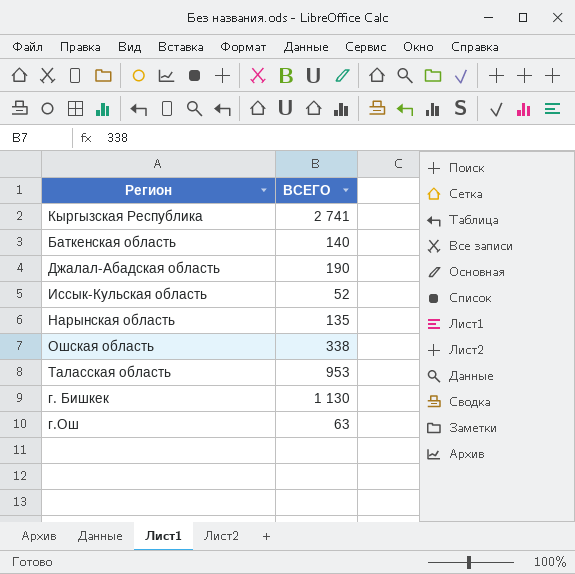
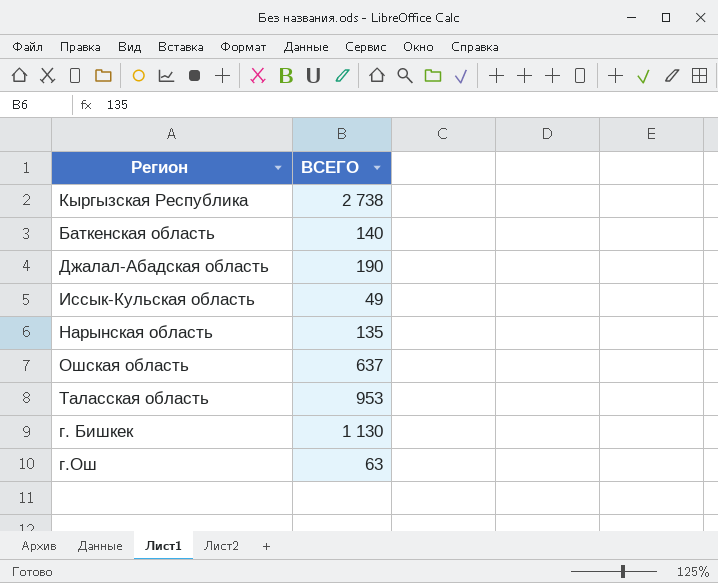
Кыргызская Республика | ВСЕГО: 2 741 -> 2 738
Иссык-Кульская область | ВСЕГО: 52 -> 49
Ошская область | ВСЕГО: 338 -> 637

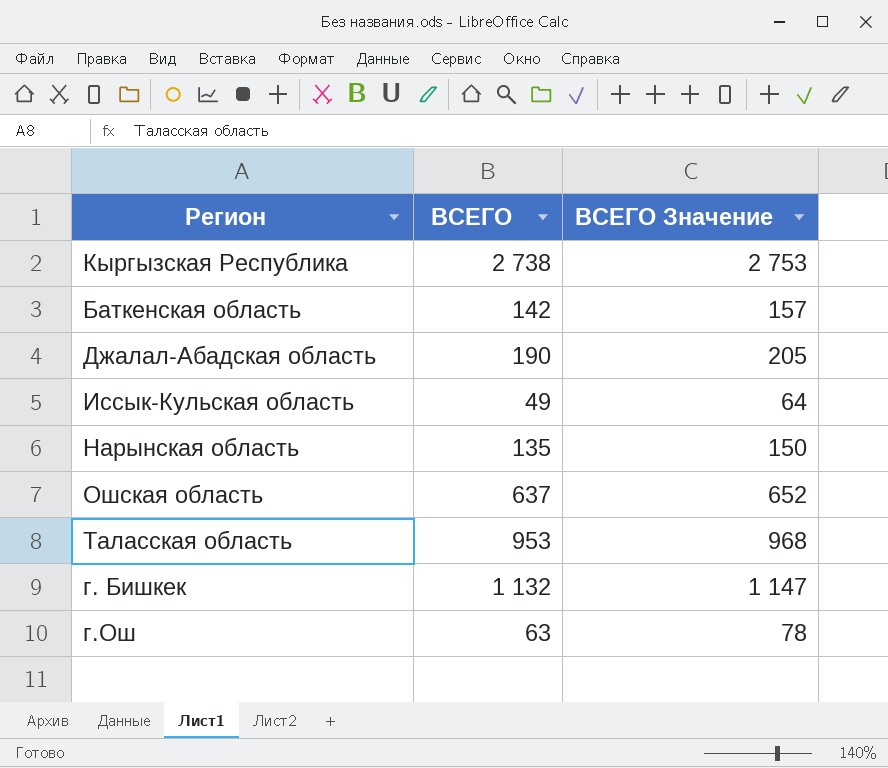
column ВСЕГО Значение | formula: none -> [ВСЕГО] + 15
Баткенская область | ВСЕГО: 140 -> 142
г. Бишкек | ВСЕГО: 1 130 -> 1 132

